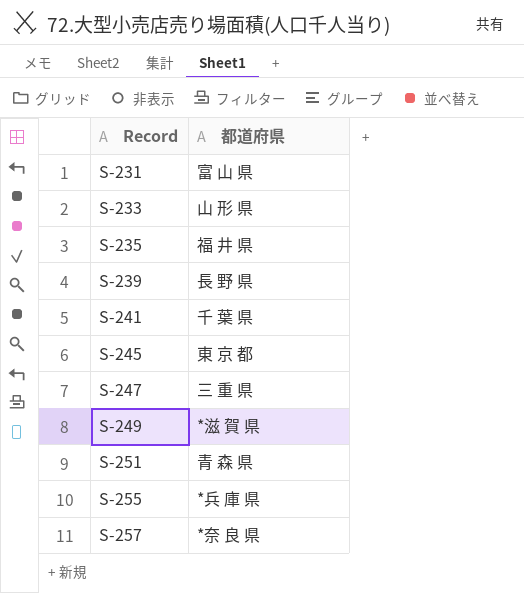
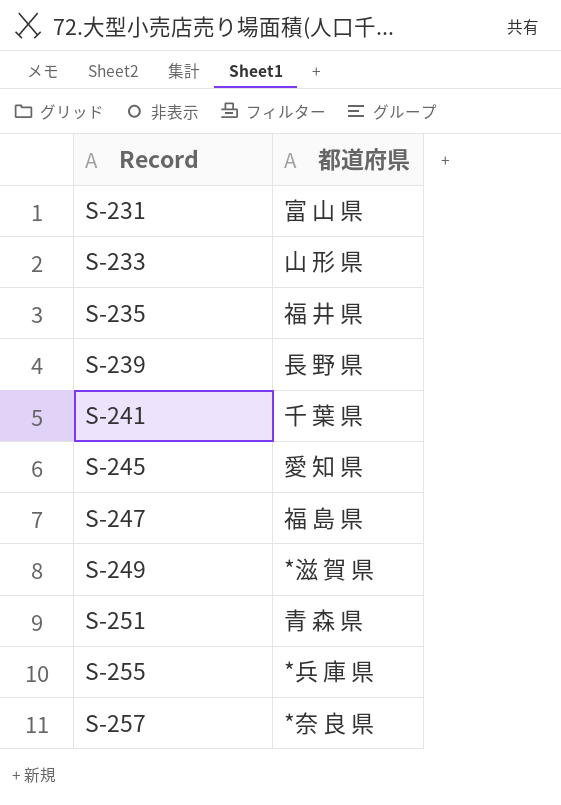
S-245 | 都道府県: 東 京 都 -> 愛 知 県
S-247 | 都道府県: 三 重 県 -> 福 島 県

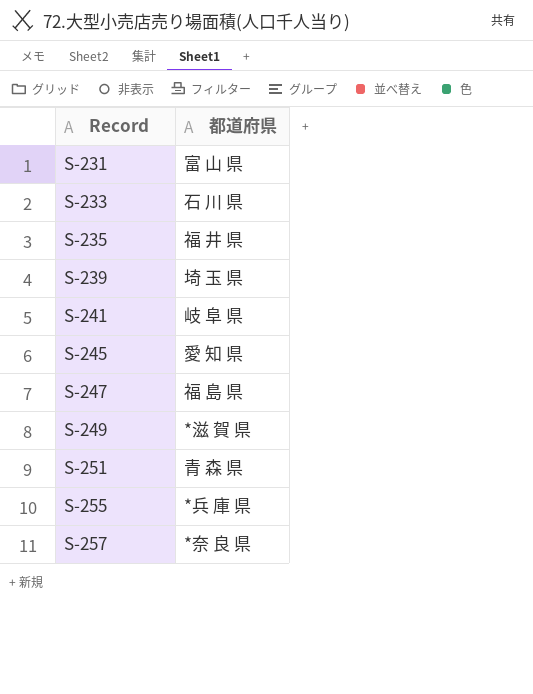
S-233 | 都道府県: 山 形 県 -> 石 川 県
S-239 | 都道府県: 長 野 県 -> 埼 玉 県
S-241 | 都道府県: 千 葉 県 -> 岐 阜 県

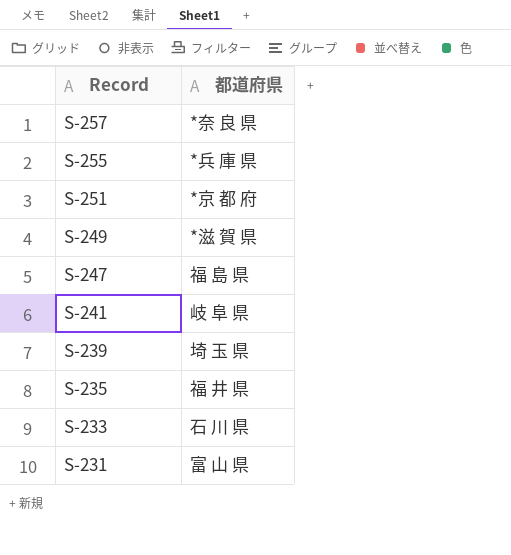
row order: Record ascending -> Record descending
row S-245: 愛 知 県 -> none
S-251 | 都道府県: 青 森 県 -> *京 都 府

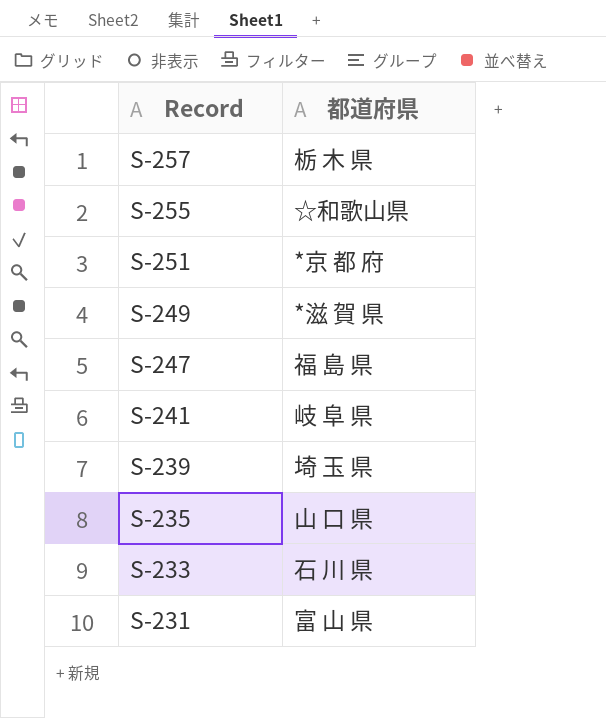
S-257 | 都道府県: *奈 良 県 -> 栃 木 県
S-255 | 都道府県: *兵 庫 県 -> ☆和歌山県
S-235 | 都道府県: 福 井 県 -> 山 口 県

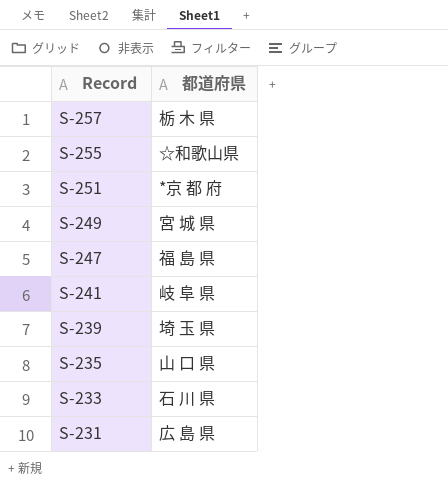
S-249 | 都道府県: *滋 賀 県 -> 宮 城 県
S-231 | 都道府県: 富 山 県 -> 広 島 県

